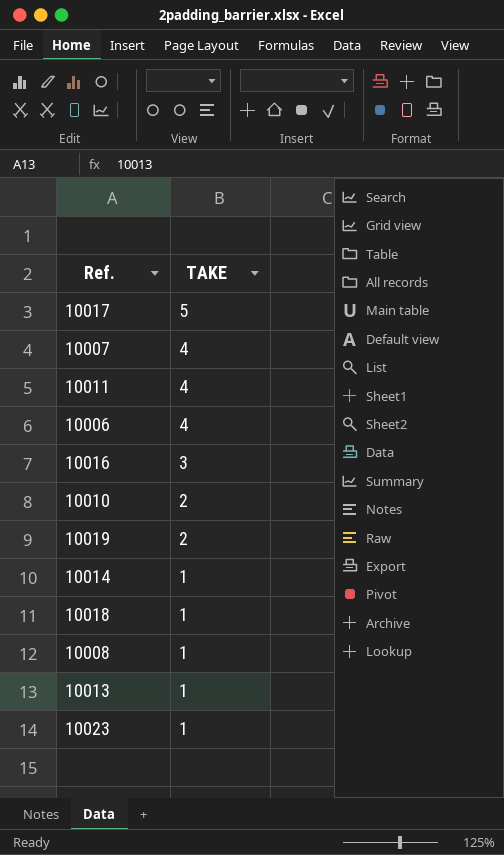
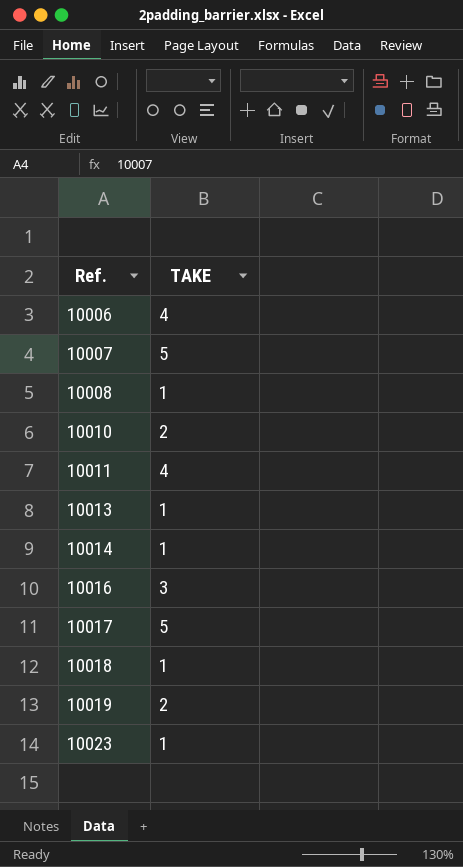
row order: TAKE descending -> Ref. ascending
10007 | TAKE: 4 -> 5

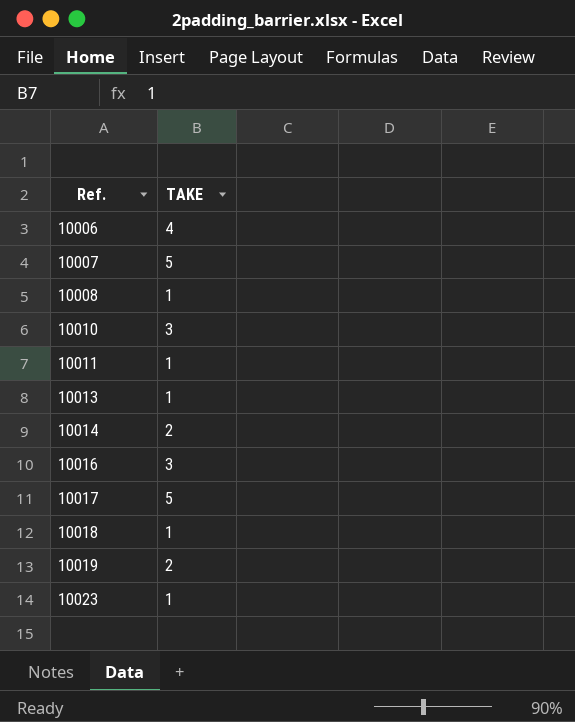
10010 | TAKE: 2 -> 3
10011 | TAKE: 4 -> 1
10014 | TAKE: 1 -> 2

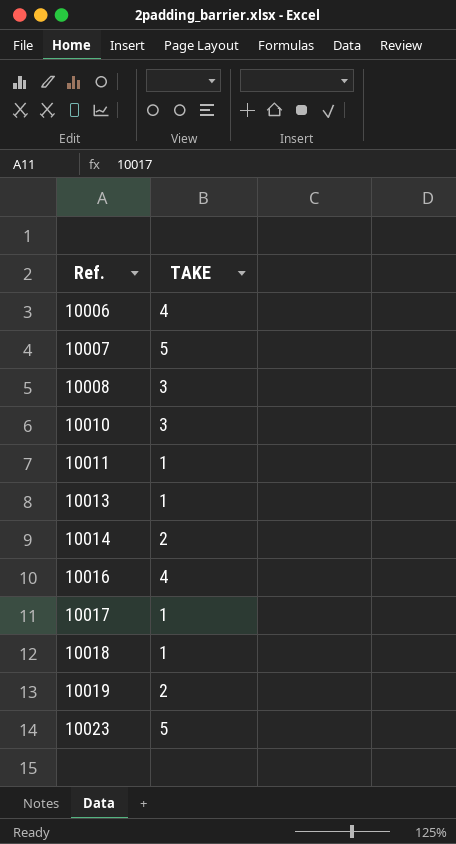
10008 | TAKE: 1 -> 3
10016 | TAKE: 3 -> 4
10017 | TAKE: 5 -> 1
10023 | TAKE: 1 -> 5

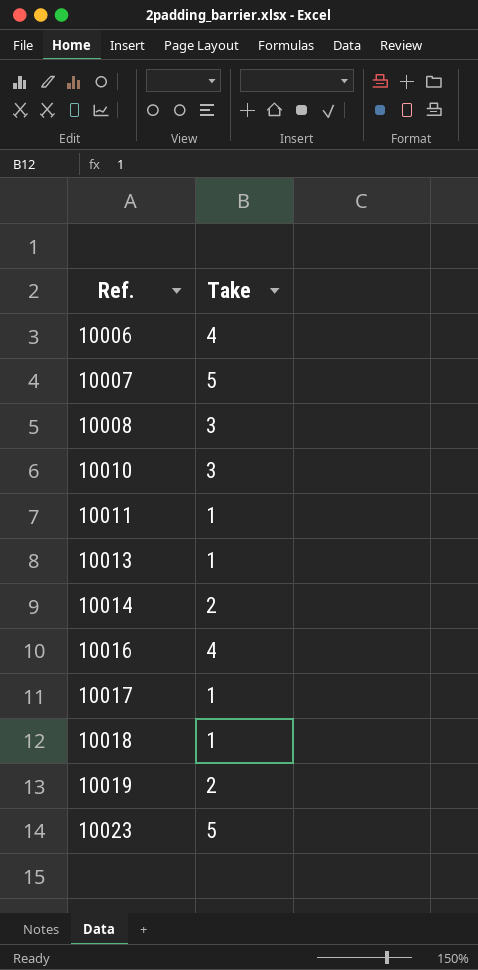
column name: TAKE -> Take

